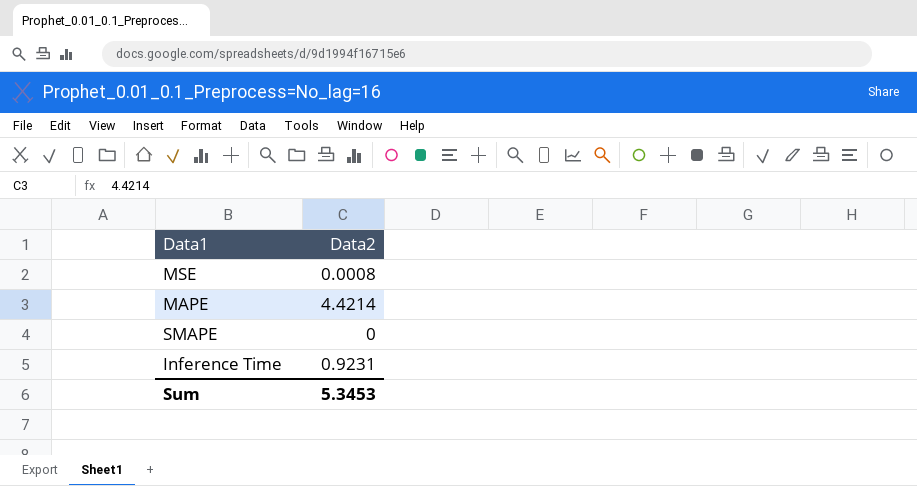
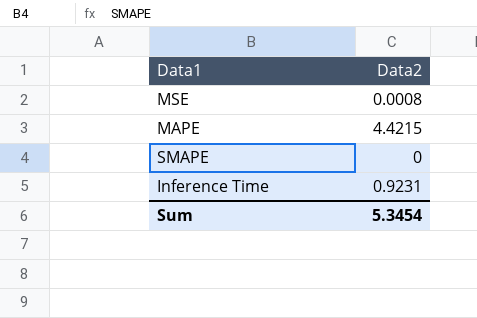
MAPE | Data2: 4.4214 -> 4.4215
Sum | Data2: 5.3453 -> 5.3454

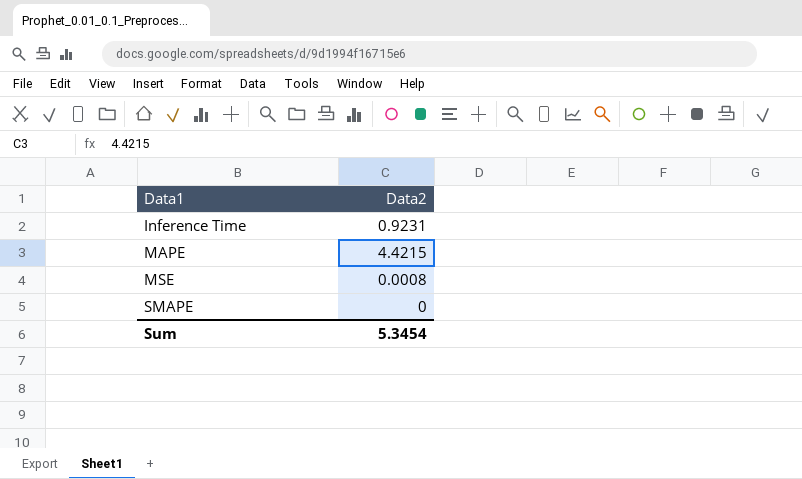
row order: none -> Data1 ascending

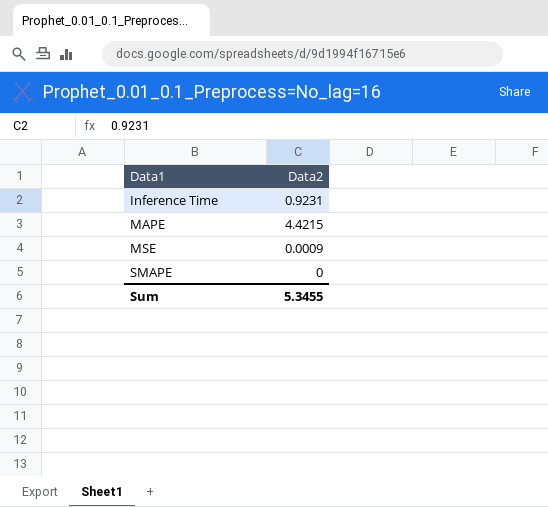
MSE | Data2: 0.0008 -> 0.0009
Sum | Data2: 5.3454 -> 5.3455

